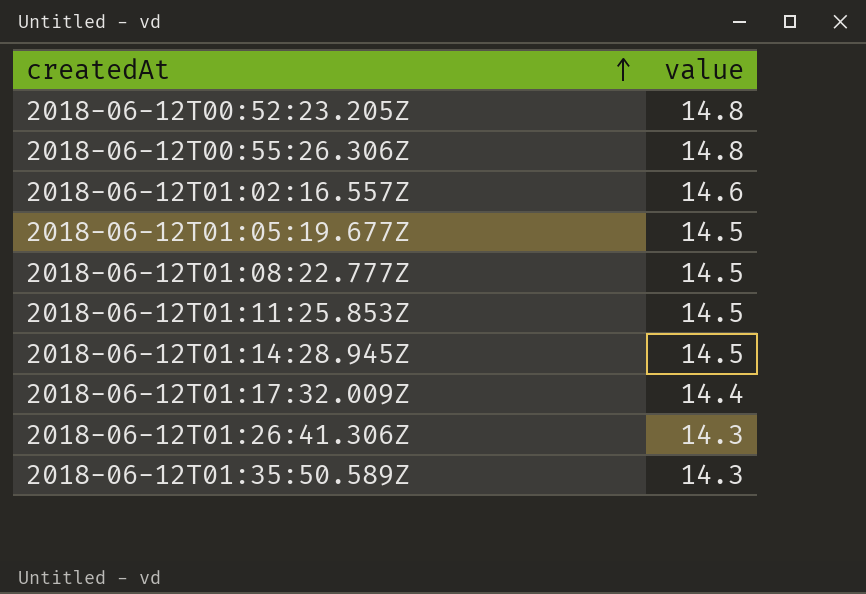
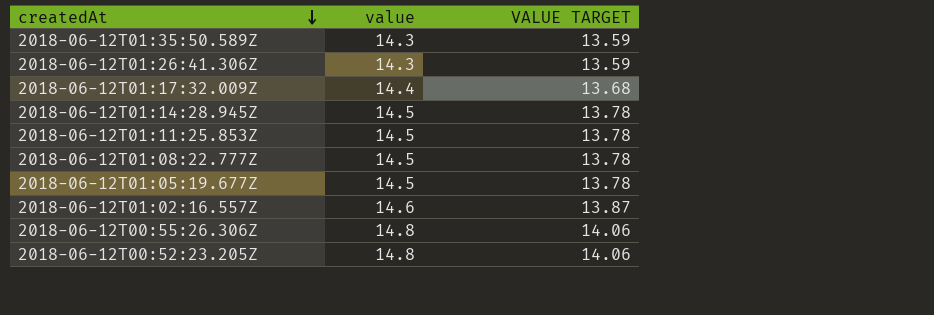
row order: createdAt ascending -> createdAt descending
column VALUE TARGET | formula: none -> [value] * 0.95

